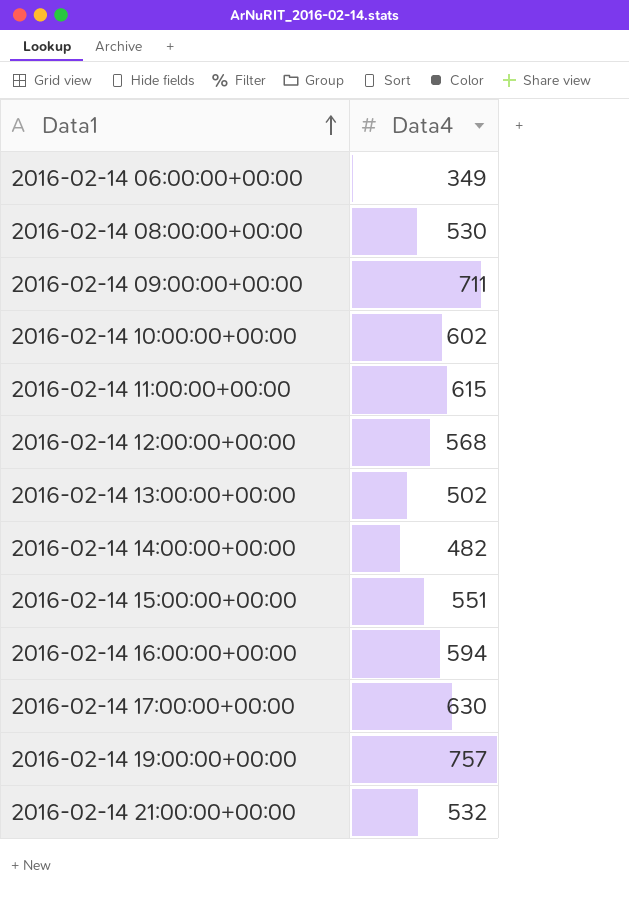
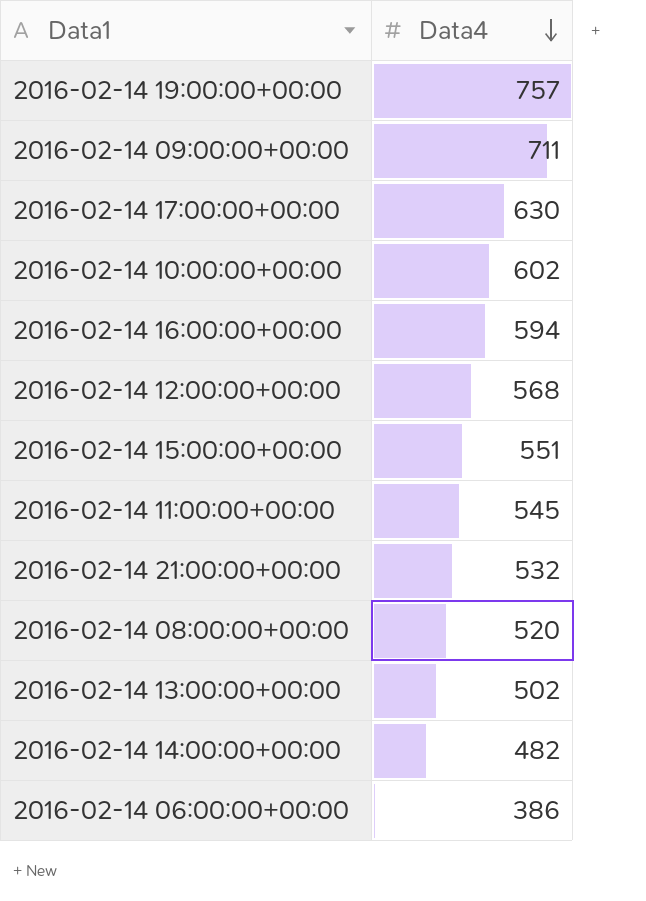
row order: Data1 ascending -> Data4 descending
2016-02-14 11:00:00+00:00 | Data4: 615 -> 545
2016-02-14 08:00:00+00:00 | Data4: 530 -> 520
2016-02-14 06:00:00+00:00 | Data4: 349 -> 386

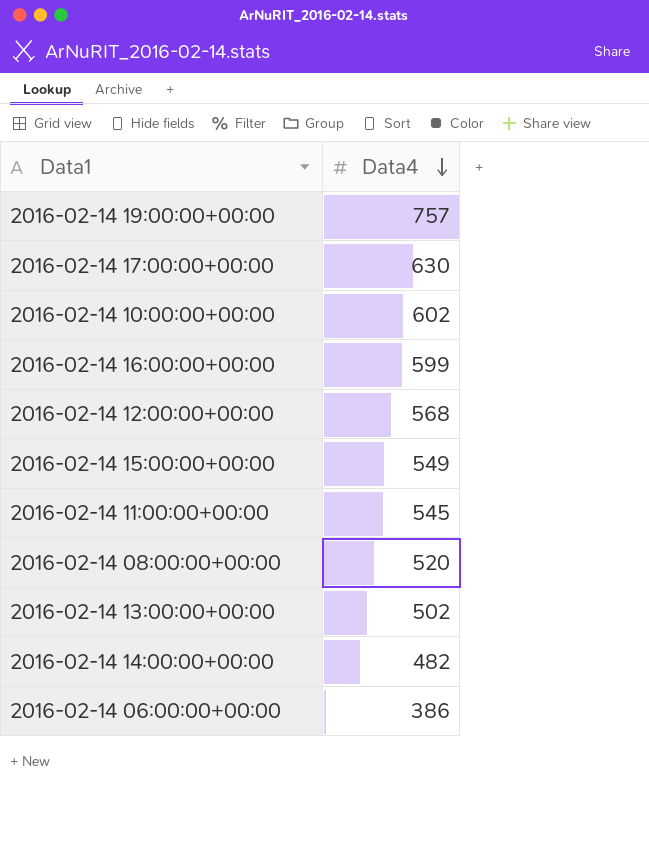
row 2016-02-14 09:00:00+00:00: 711 -> none
row 2016-02-14 21:00:00+00:00: 532 -> none
2016-02-14 16:00:00+00:00 | Data4: 594 -> 599
2016-02-14 15:00:00+00:00 | Data4: 551 -> 549

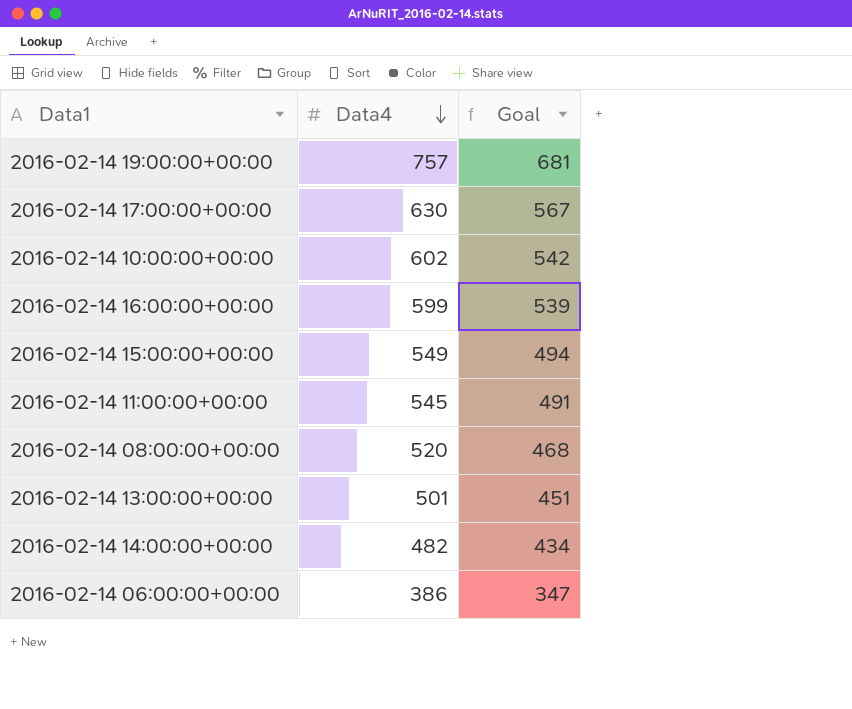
column Goal | formula: none -> [Data4] * 0.9
row 2016-02-14 12:00:00+00:00: 568 -> none
2016-02-14 13:00:00+00:00 | Data4: 502 -> 501

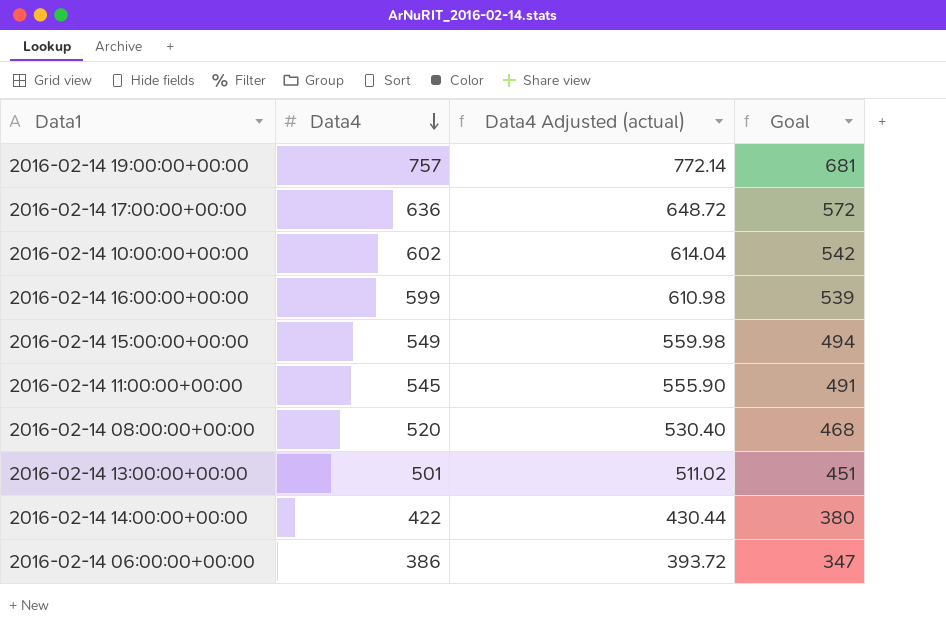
column Data4 Adjusted (actual) | formula: none -> [Data4] * 1.02
2016-02-14 17:00:00+00:00 | Data4: 630 -> 636
2016-02-14 17:00:00+00:00 | Goal: 567 -> 572
2016-02-14 14:00:00+00:00 | Data4: 482 -> 422
2016-02-14 14:00:00+00:00 | Goal: 434 -> 380

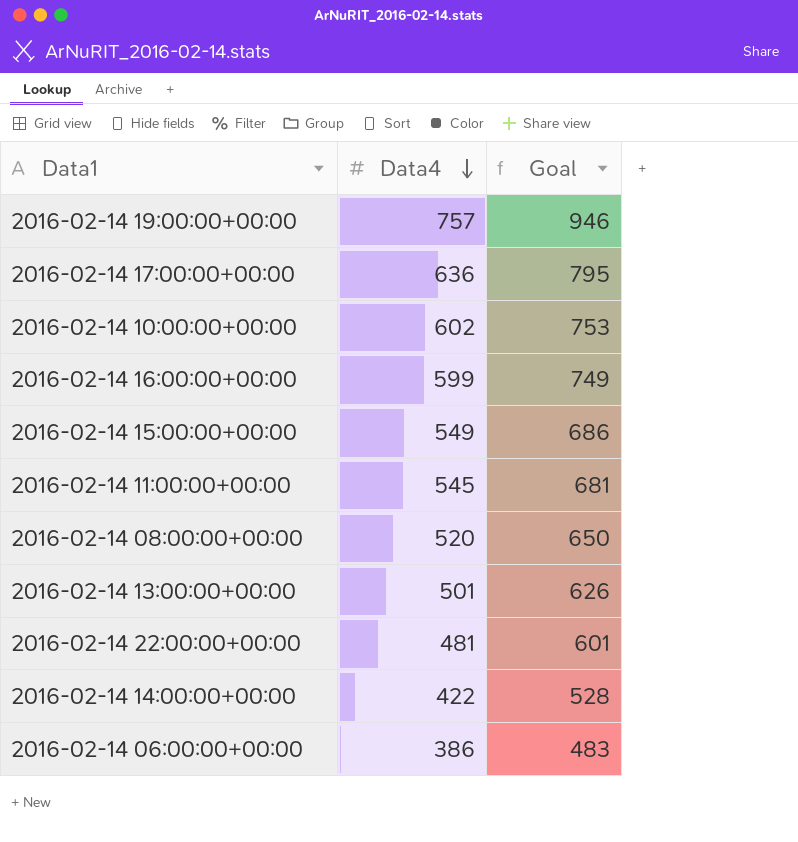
column Data4 Adjusted (actual) | formula: [Data4] * 1.02 -> none
column Goal | formula: [Data4] * 0.9 -> [Data4] * 1.25
row 2016-02-14 22:00:00+00:00: none -> 481 | 601

